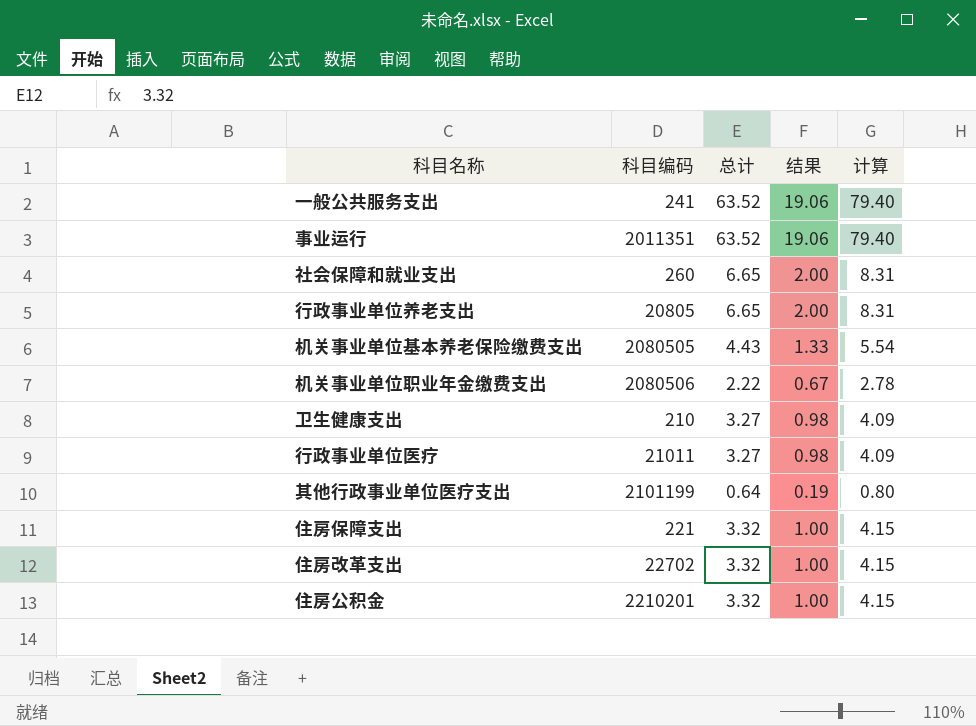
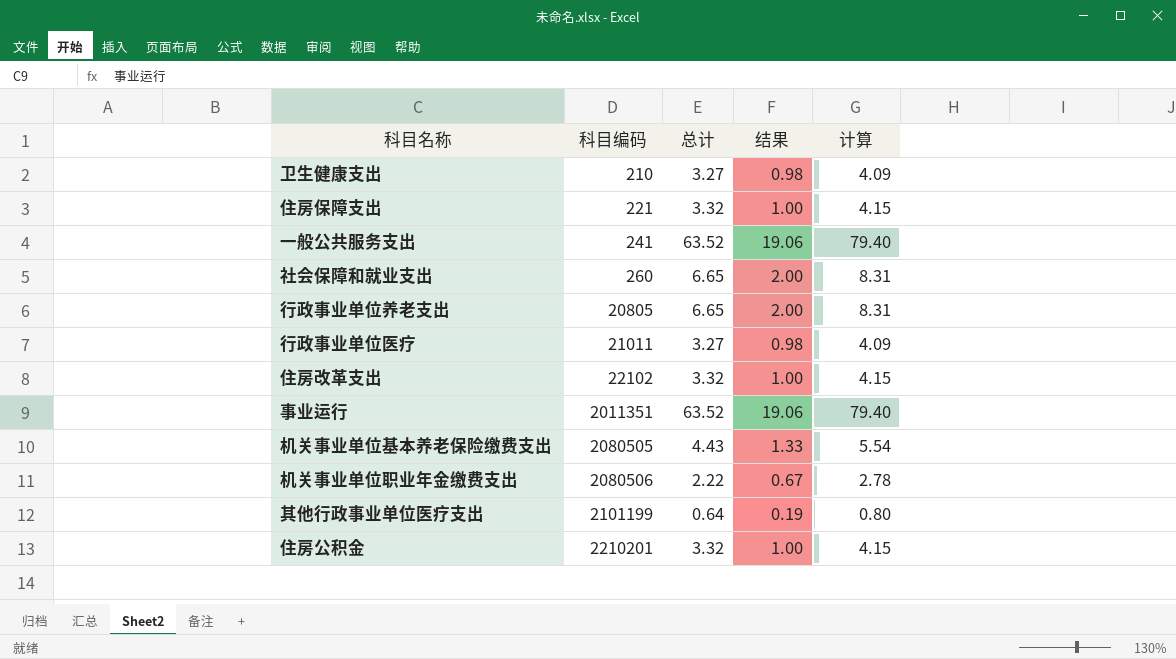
row order: none -> 科目编码 ascending
住房改革支出 | 科目编码: 22702 -> 22102

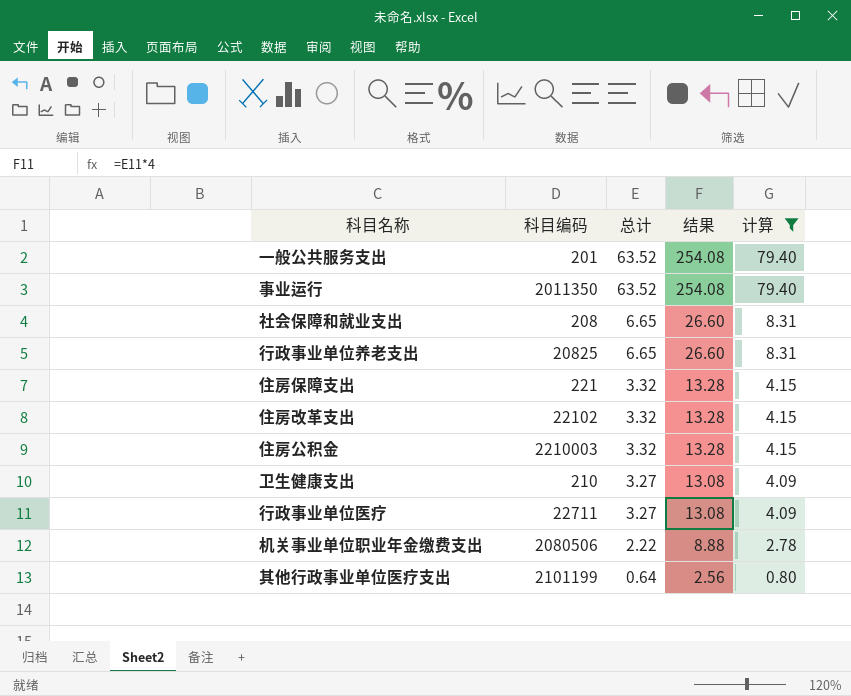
filter: none -> 计算 != 5.54
row order: 科目编码 ascending -> 总计 descending
column 结果 | formula: [总计] * 0.3 -> [总计] * 4
一般公共服务支出 | 科目编码: 241 -> 201
事业运行 | 科目编码: 2011351 -> 2011350
社会保障和就业支出 | 科目编码: 260 -> 208
行政事业单位养老支出 | 科目编码: 20805 -> 20825
住房公积金 | 科目编码: 2210201 -> 2210003
行政事业单位医疗 | 科目编码: 21011 -> 22711

